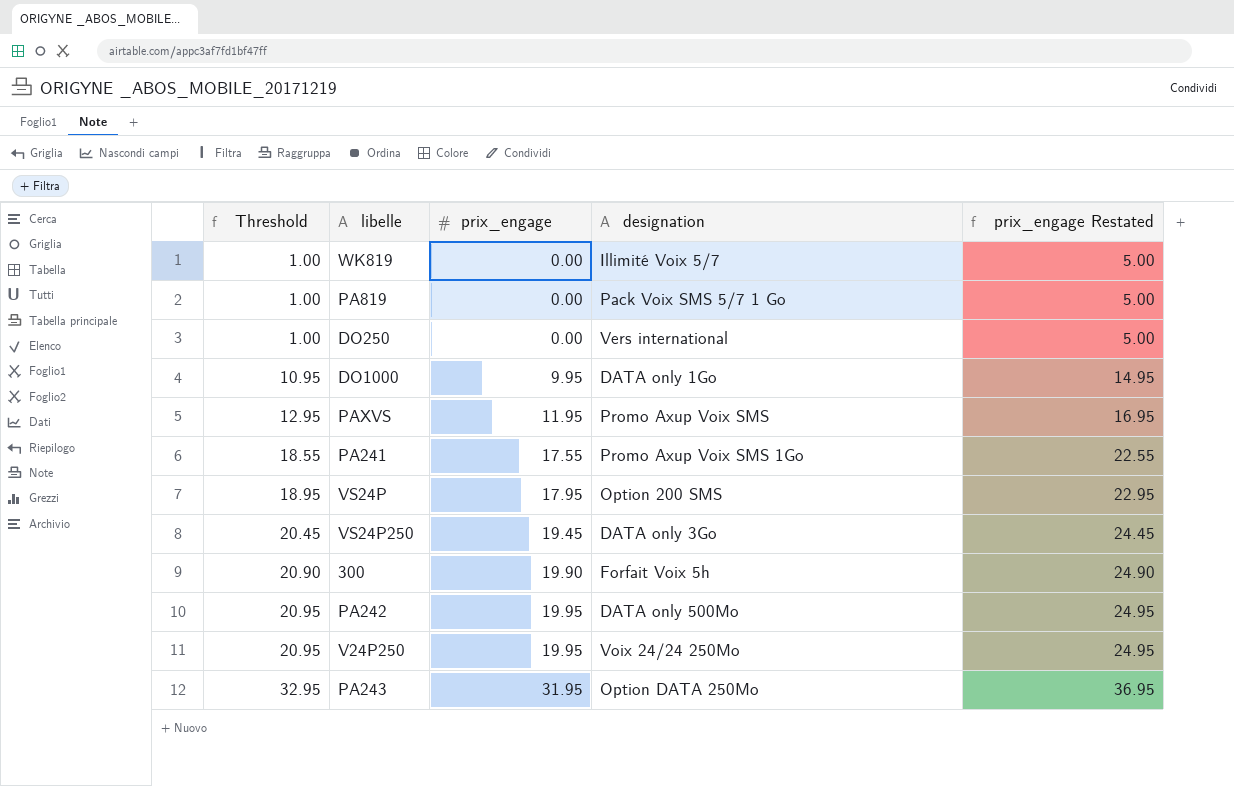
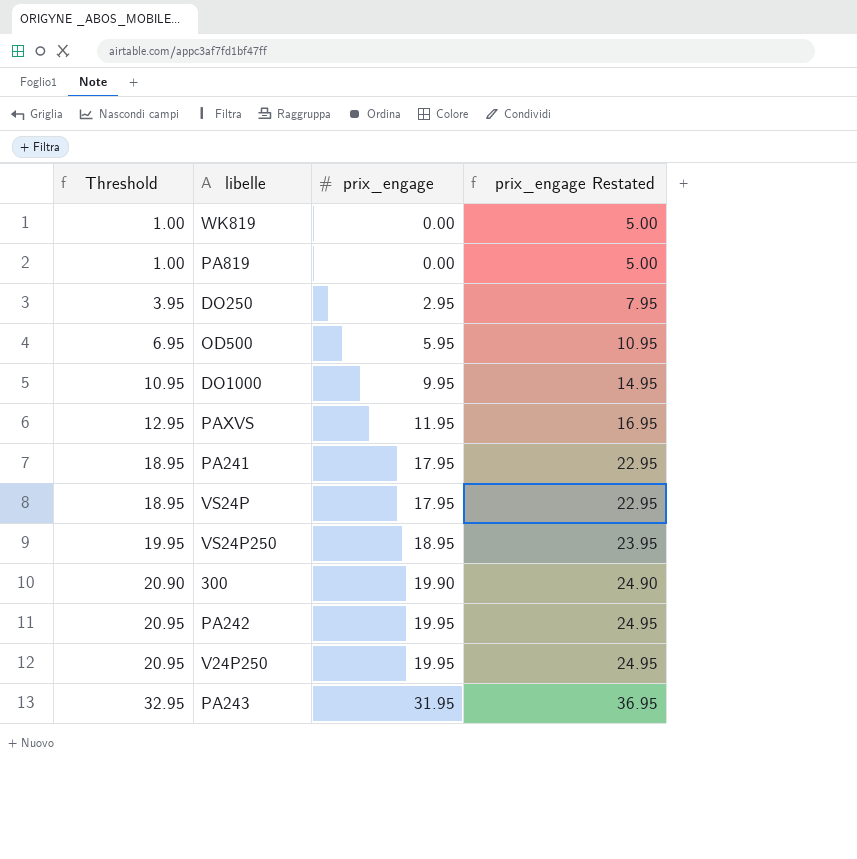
column designation | position: 4 -> none
DO250 | Threshold: 1.00 -> 3.95
DO250 | prix_engage: 0.00 -> 2.95
DO250 | prix_engage Restated: 5.00 -> 7.95
row OD500: none -> 6.95 | 5.95 | 10.95
PA241 | Threshold: 18.55 -> 18.95
PA241 | prix_engage: 17.55 -> 17.95
PA241 | prix_engage Restated: 22.55 -> 22.95
VS24P250 | Threshold: 20.45 -> 19.95
VS24P250 | prix_engage: 19.45 -> 18.95
VS24P250 | prix_engage Restated: 24.45 -> 23.95

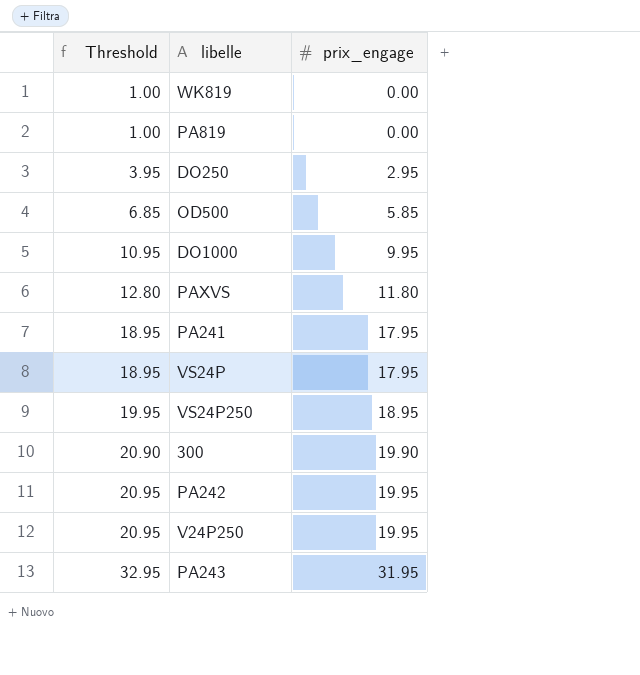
column prix_engage Restated | formula: [prix_engage] + 5 -> none
OD500 | Threshold: 6.95 -> 6.85
OD500 | prix_engage: 5.95 -> 5.85
PAXVS | Threshold: 12.95 -> 12.80
PAXVS | prix_engage: 11.95 -> 11.80

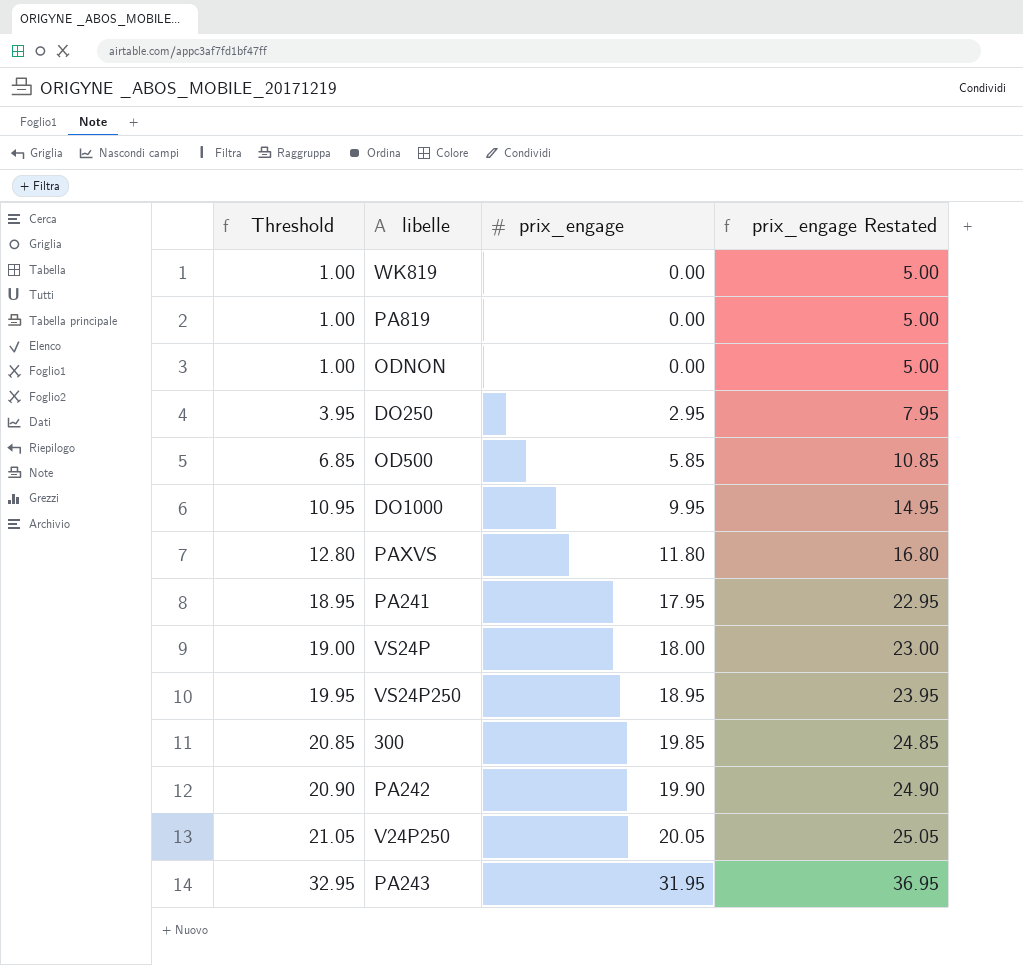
column prix_engage Restated | formula: none -> [prix_engage] + 5
row ODNON: none -> 1.00 | 0.00 | 5.00
VS24P | Threshold: 18.95 -> 19.00
VS24P | prix_engage: 17.95 -> 18.00
300 | Threshold: 20.90 -> 20.85
300 | prix_engage: 19.90 -> 19.85
PA242 | Threshold: 20.95 -> 20.90
PA242 | prix_engage: 19.95 -> 19.90
V24P250 | Threshold: 20.95 -> 21.05
V24P250 | prix_engage: 19.95 -> 20.05

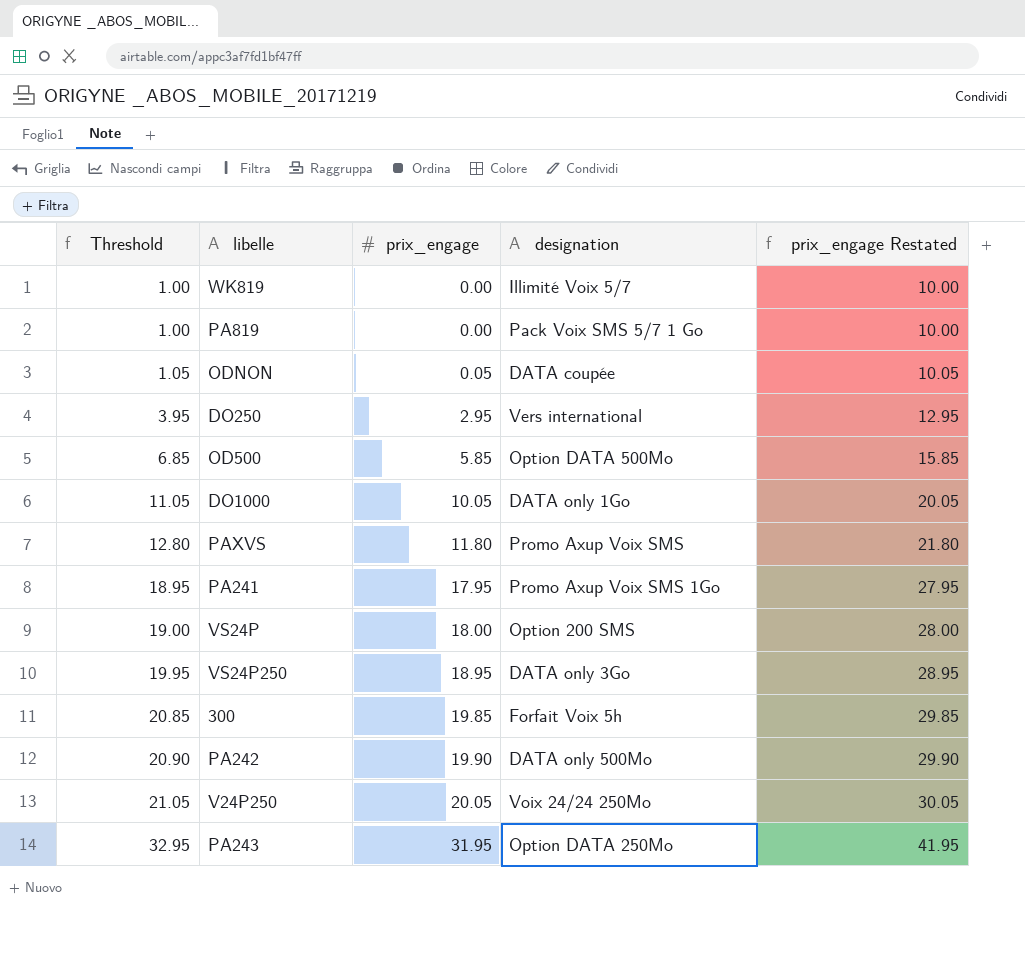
column designation | position: none -> 4
column prix_engage Restated | formula: [prix_engage] + 5 -> [prix_engage] + 10
ODNON | Threshold: 1.00 -> 1.05
ODNON | prix_engage: 0.00 -> 0.05
DO1000 | Threshold: 10.95 -> 11.05
DO1000 | prix_engage: 9.95 -> 10.05

